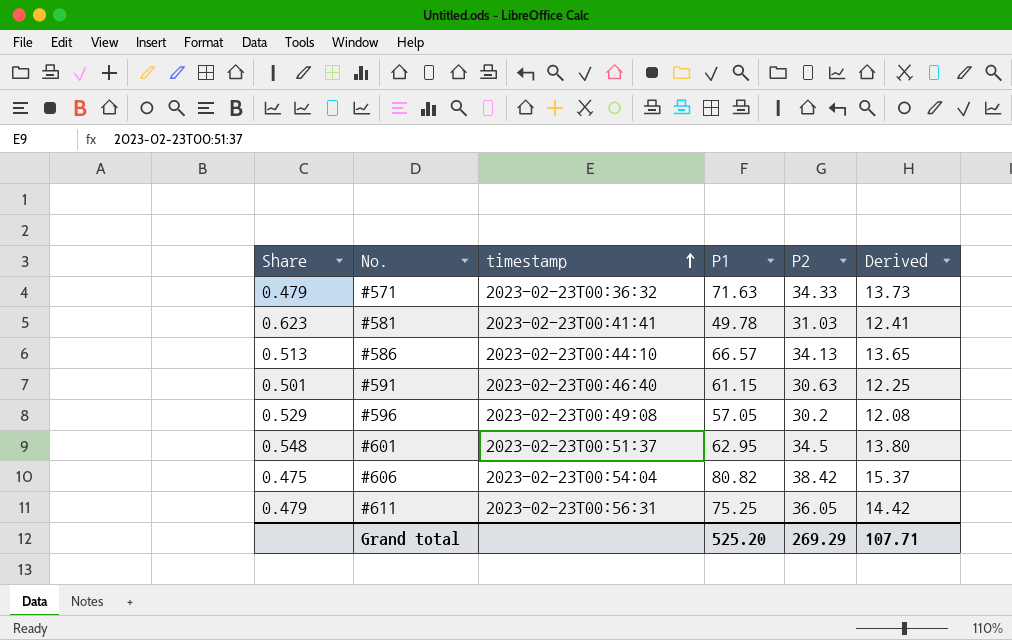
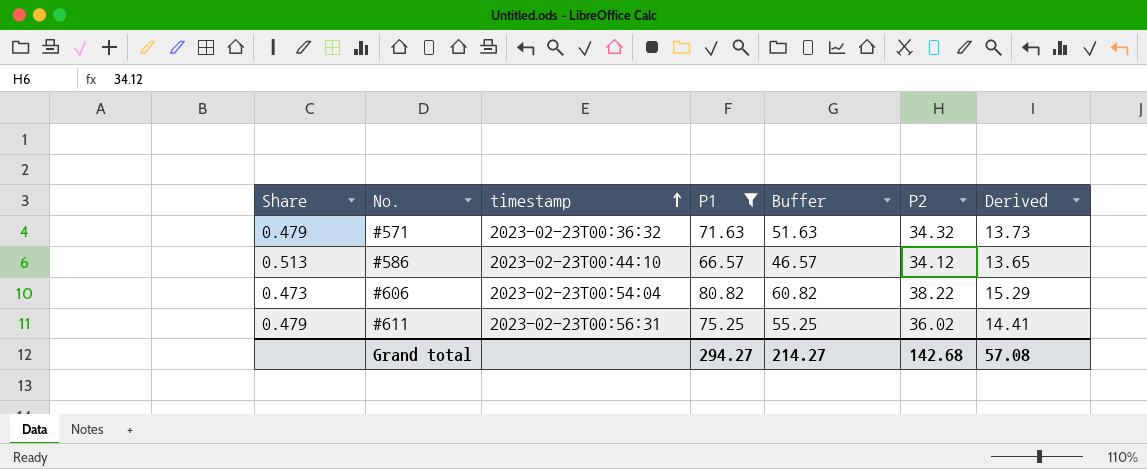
filter: none -> P1 >= 66.57
column Buffer | formula: none -> [P1] - 20
#571 | P2: 34.33 -> 34.32
#586 | P2: 34.13 -> 34.12
#606 | Share: 0.475 -> 0.473
#606 | P2: 38.42 -> 38.22
#606 | Derived: 15.37 -> 15.29
#611 | P2: 36.05 -> 36.02
#611 | Derived: 14.42 -> 14.41
Grand total | P1: 525.20 -> 294.27
Grand total | P2: 269.29 -> 142.68
Grand total | Derived: 107.71 -> 57.08

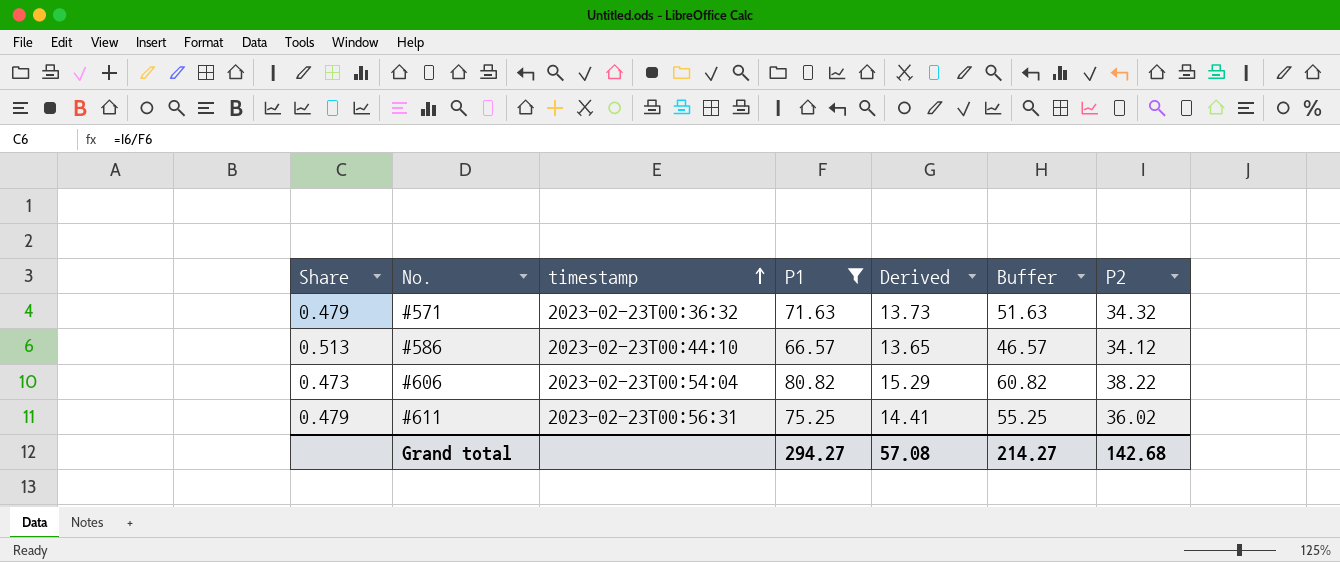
column Derived | position: 7 -> 5

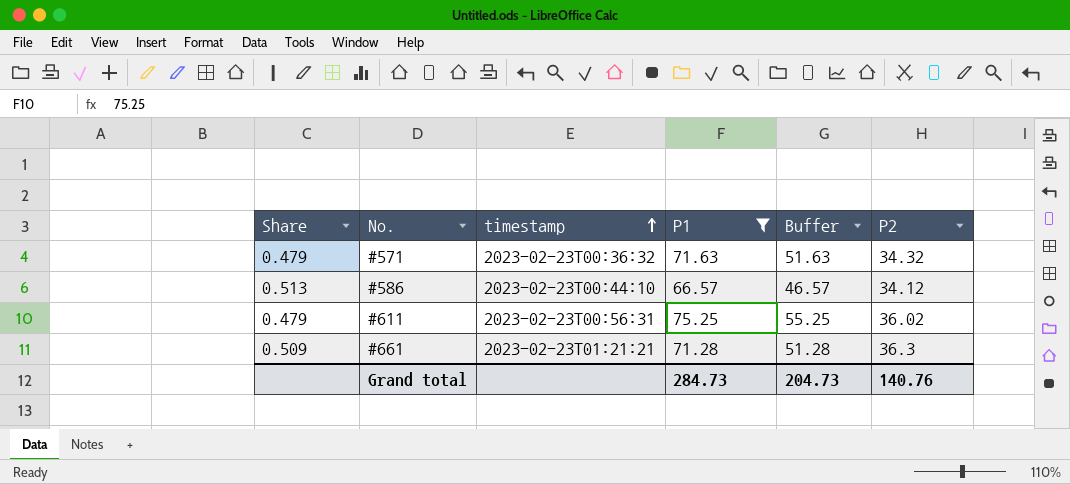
column Derived | formula: [P2] * 0.4 -> none
row #606: 0.473 | 2023-02-23T00:54:04 | 80.82 | 15.29 | 60.82 | 38.22 -> none
row #661: none -> 0.509 | 2023-02-23T01:21:21 | 71.28 | 51.28 | 36.3
Grand total | P1: 294.27 -> 284.73
Grand total | Buffer: 214.27 -> 204.73
Grand total | P2: 142.68 -> 140.76

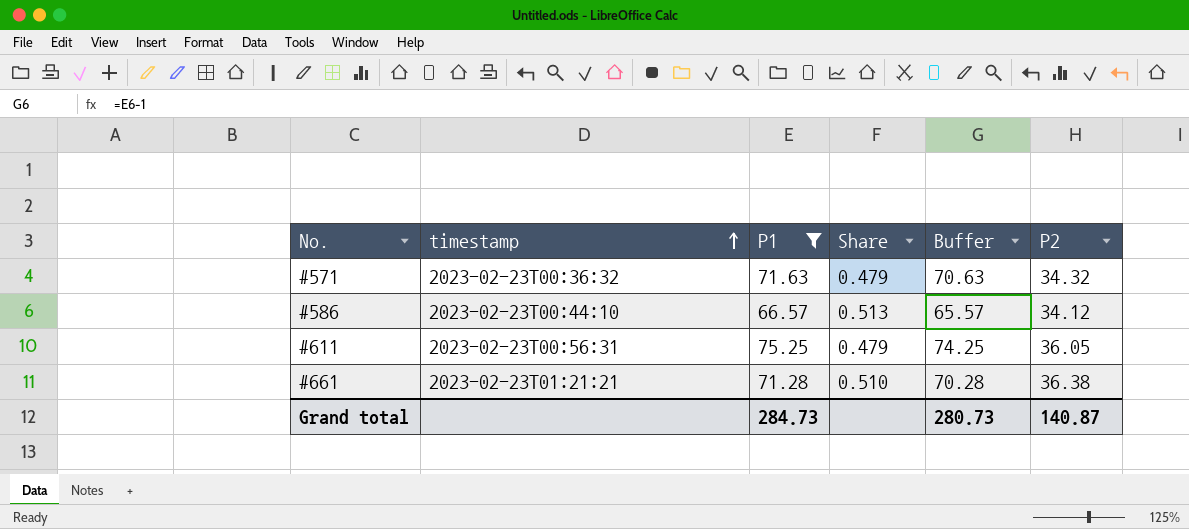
column Share | position: 1 -> 4
column Buffer | formula: [P1] - 20 -> [P1] - 1
#611 | P2: 36.02 -> 36.05
#661 | Share: 0.509 -> 0.510
#661 | P2: 36.3 -> 36.38
Grand total | Buffer: 204.73 -> 280.73
Grand total | P2: 140.76 -> 140.87

